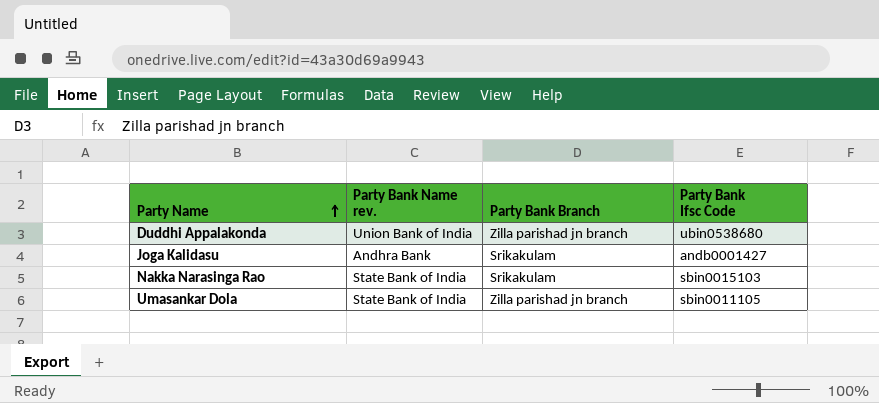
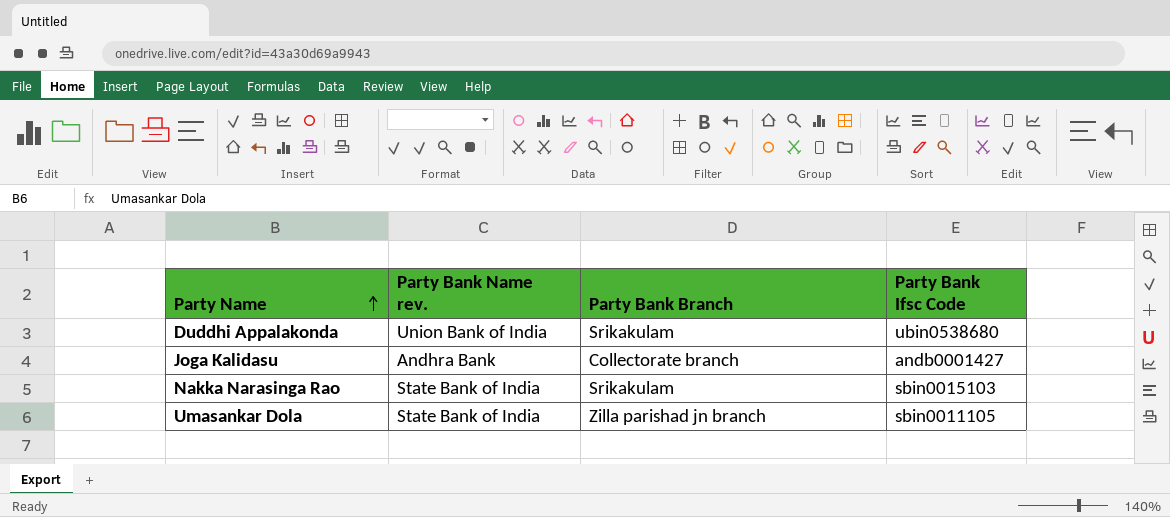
Duddhi Appalakonda | Party Bank Branch: Zilla parishad jn branch -> Srikakulam
Joga Kalidasu | Party Bank Branch: Srikakulam -> Collectorate branch

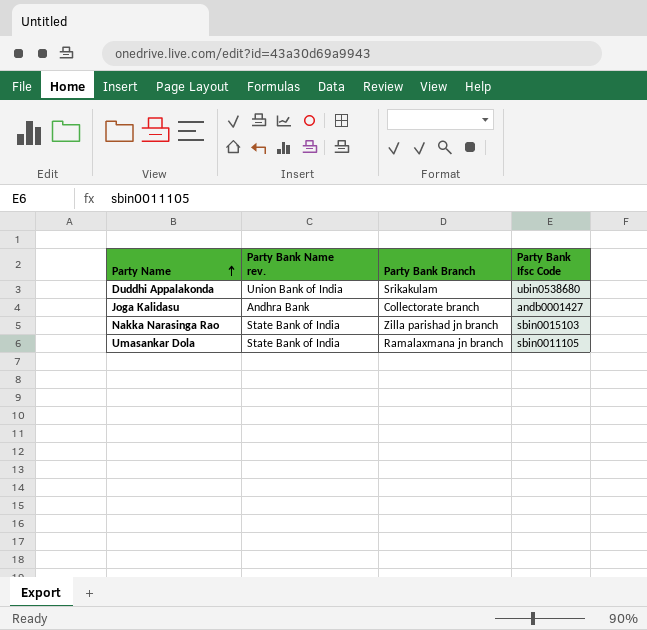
Nakka Narasinga Rao | Party Bank Branch: Srikakulam -> Zilla parishad jn branch
Umasankar Dola | Party Bank Branch: Zilla parishad jn branch -> Ramalaxmana jn branch

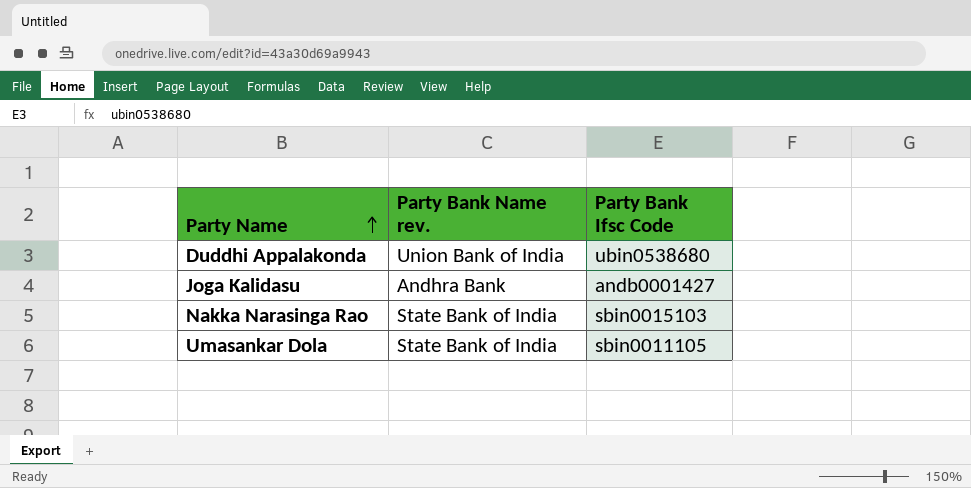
column Party Bank Branch | position: 3 -> none

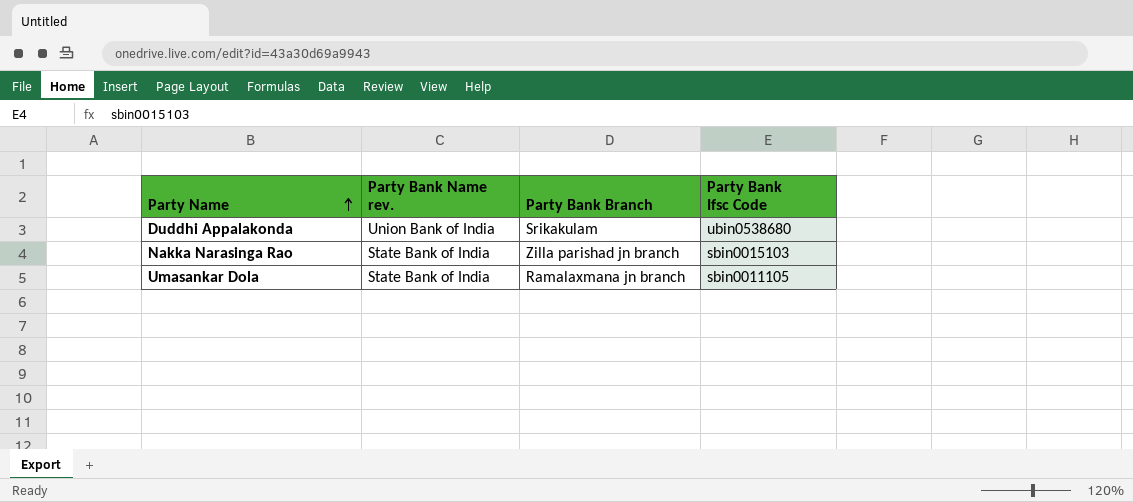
column Party Bank Branch | position: none -> 3
row Joga Kalidasu: Andhra Bank | andb0001427 -> none

